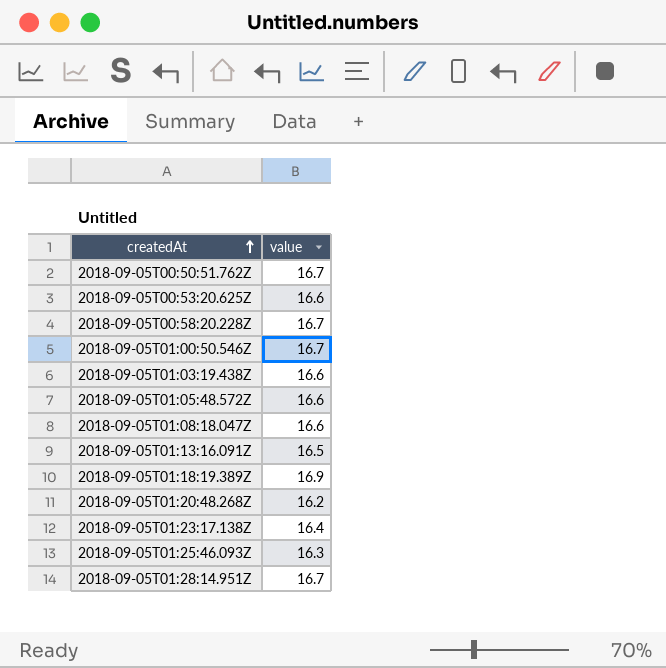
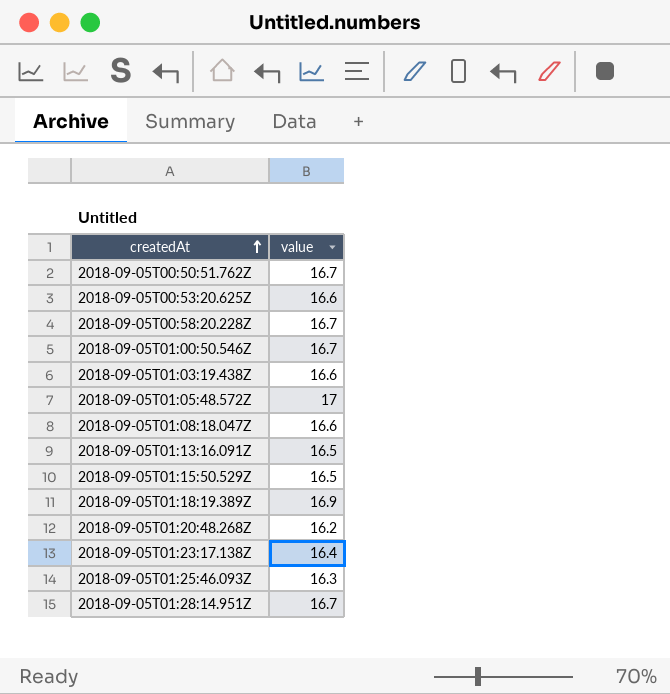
2018-09-05T01:05:48.572Z | value: 16.6 -> 17
row 2018-09-05T01:15:50.529Z: none -> 16.5

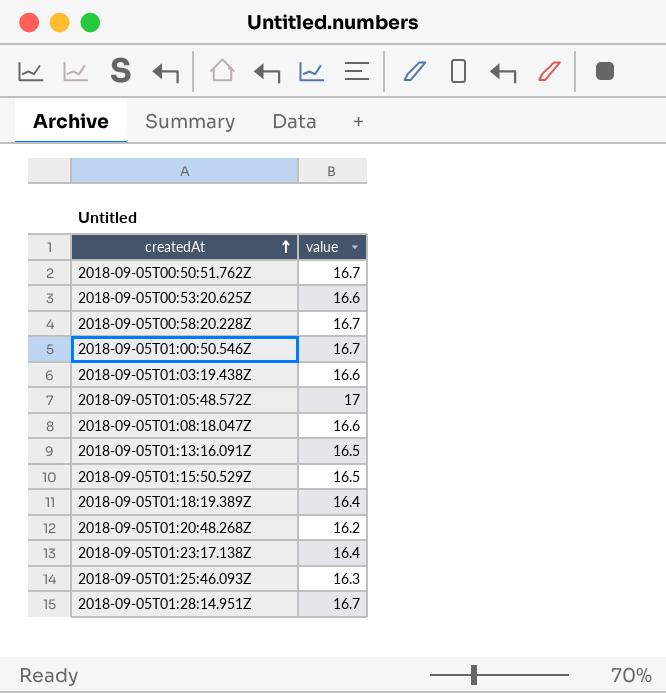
2018-09-05T01:18:19.389Z | value: 16.9 -> 16.4

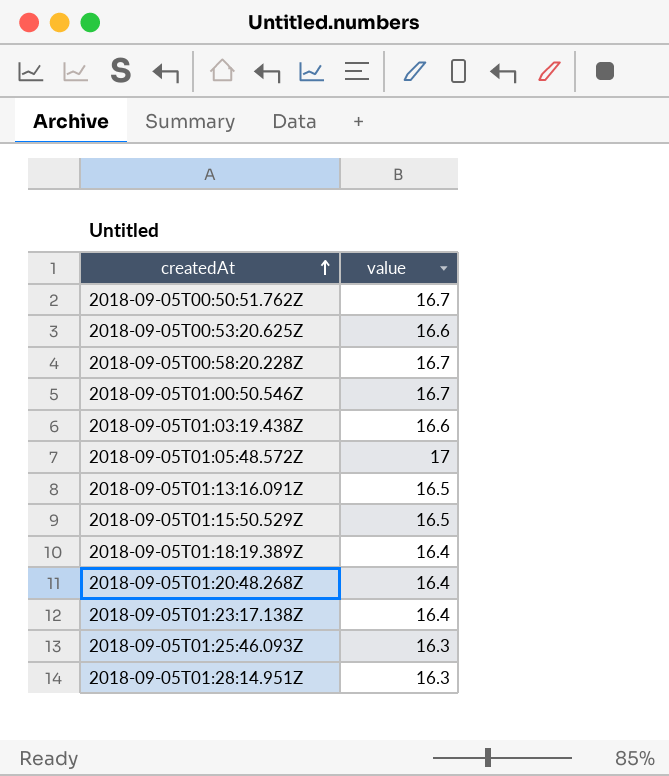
row 2018-09-05T01:08:18.047Z: 16.6 -> none
2018-09-05T01:20:48.268Z | value: 16.2 -> 16.4
2018-09-05T01:28:14.951Z | value: 16.7 -> 16.3

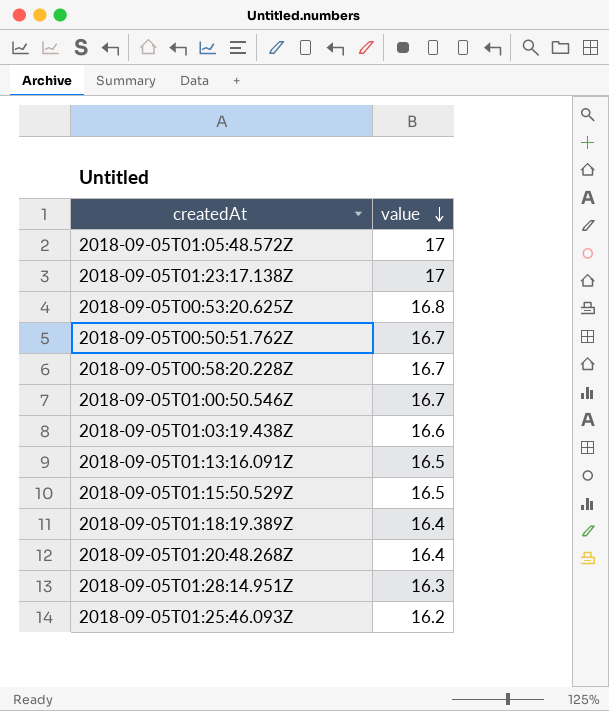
row order: createdAt ascending -> value descending
2018-09-05T01:23:17.138Z | value: 16.4 -> 17
2018-09-05T00:53:20.625Z | value: 16.6 -> 16.8
2018-09-05T01:25:46.093Z | value: 16.3 -> 16.2

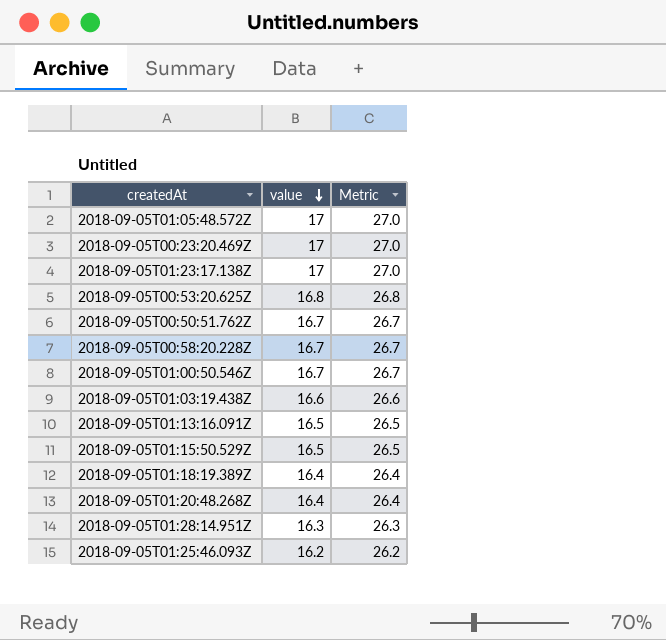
column Metric | formula: none -> [value] + 10
row 2018-09-05T00:23:20.469Z: none -> 17 | 27.0

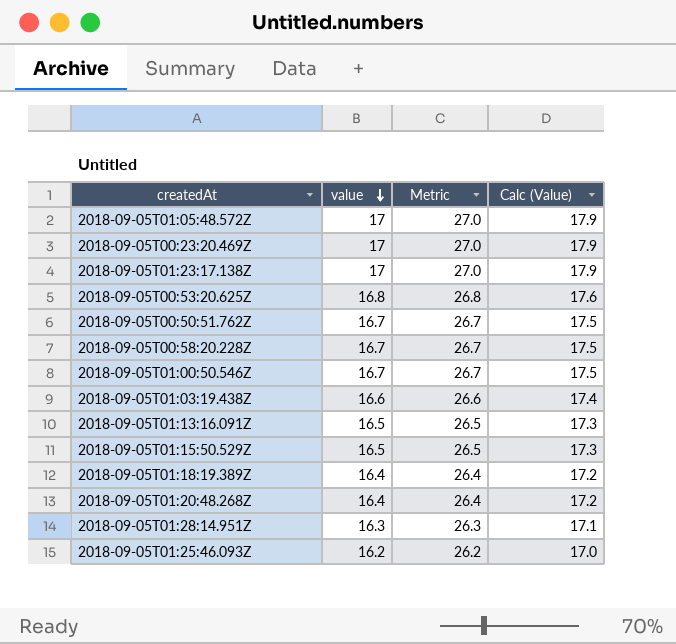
column Calc (Value) | formula: none -> [value] * 1.05

